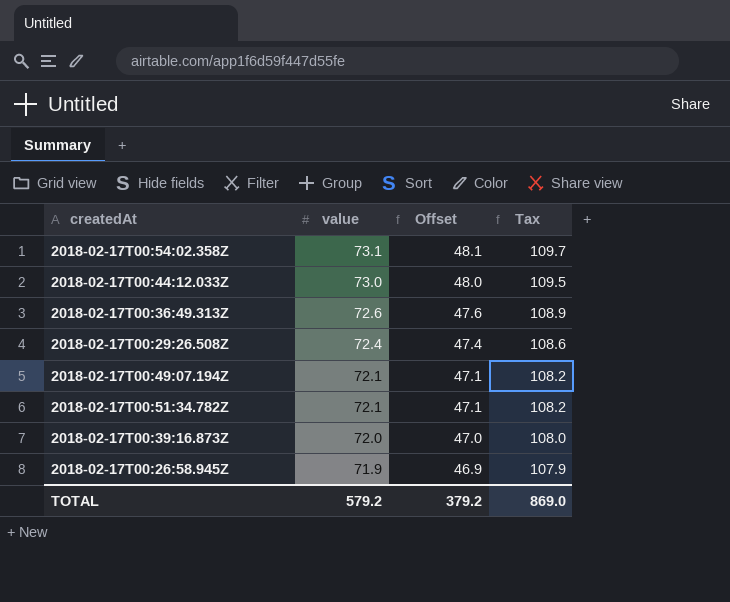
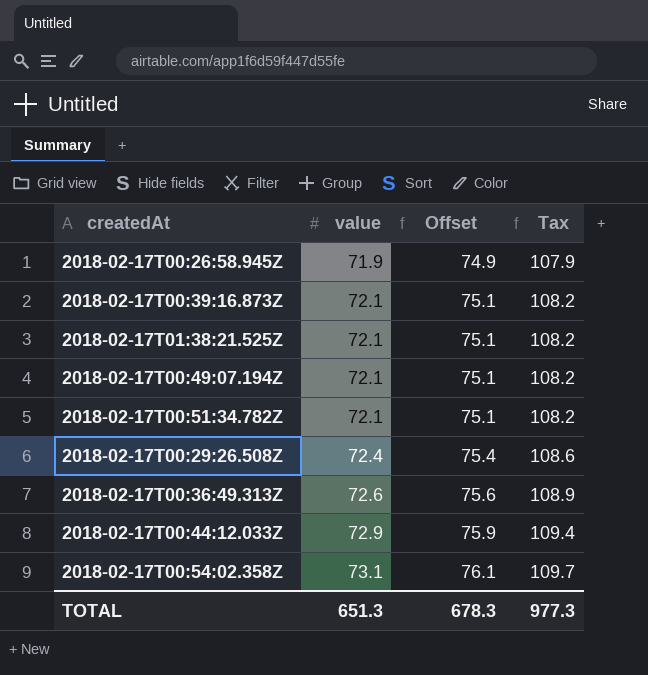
row order: value descending -> value ascending
column Offset | formula: [value] - 25 -> [value] + 3
2018-02-17T00:39:16.873Z | value: 72.0 -> 72.1
2018-02-17T00:39:16.873Z | Tax: 108.0 -> 108.2
row 2018-02-17T01:38:21.525Z: none -> 72.1 | 75.1 | 108.2
2018-02-17T00:44:12.033Z | value: 73.0 -> 72.9
2018-02-17T00:44:12.033Z | Tax: 109.5 -> 109.4
TOTAL | value: 579.2 -> 651.3
TOTAL | Offset: 379.2 -> 678.3
TOTAL | Tax: 869.0 -> 977.3

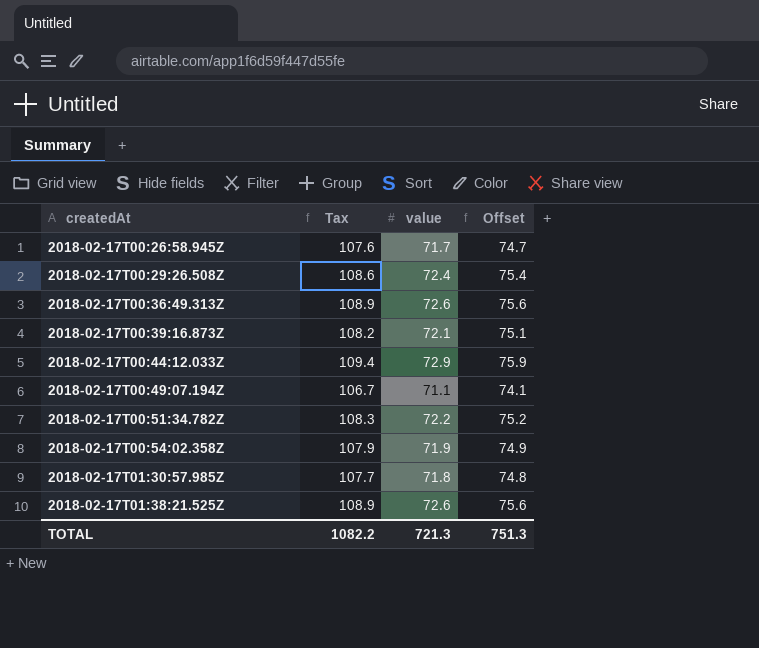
row order: value ascending -> createdAt ascending
column Tax | position: 4 -> 2
2018-02-17T00:26:58.945Z | Tax: 107.9 -> 107.6
2018-02-17T00:26:58.945Z | value: 71.9 -> 71.7
2018-02-17T00:26:58.945Z | Offset: 74.9 -> 74.7
2018-02-17T00:49:07.194Z | Tax: 108.2 -> 106.7
2018-02-17T00:49:07.194Z | value: 72.1 -> 71.1
2018-02-17T00:49:07.194Z | Offset: 75.1 -> 74.1
2018-02-17T00:51:34.782Z | Tax: 108.2 -> 108.3
2018-02-17T00:51:34.782Z | value: 72.1 -> 72.2
2018-02-17T00:51:34.782Z | Offset: 75.1 -> 75.2
2018-02-17T00:54:02.358Z | Tax: 109.7 -> 107.9
2018-02-17T00:54:02.358Z | value: 73.1 -> 71.9
2018-02-17T00:54:02.358Z | Offset: 76.1 -> 74.9
row 2018-02-17T01:30:57.985Z: none -> 107.7 | 71.8 | 74.8
2018-02-17T01:38:21.525Z | Tax: 108.2 -> 108.9
2018-02-17T01:38:21.525Z | value: 72.1 -> 72.6
2018-02-17T01:38:21.525Z | Offset: 75.1 -> 75.6
TOTAL | Tax: 977.3 -> 1082.2
TOTAL | value: 651.3 -> 721.3
TOTAL | Offset: 678.3 -> 751.3

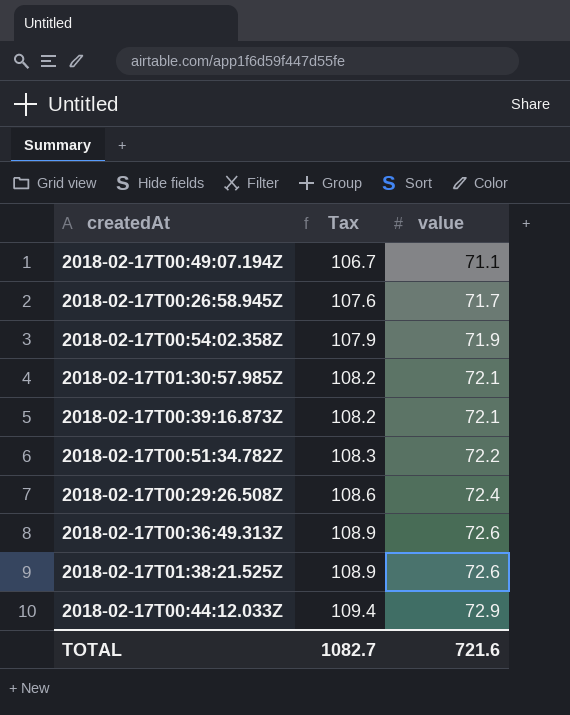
row order: createdAt ascending -> Tax ascending
column Offset | formula: [value] + 3 -> none
2018-02-17T01:30:57.985Z | Tax: 107.7 -> 108.2
2018-02-17T01:30:57.985Z | value: 71.8 -> 72.1
TOTAL | Tax: 1082.2 -> 1082.7
TOTAL | value: 721.3 -> 721.6

